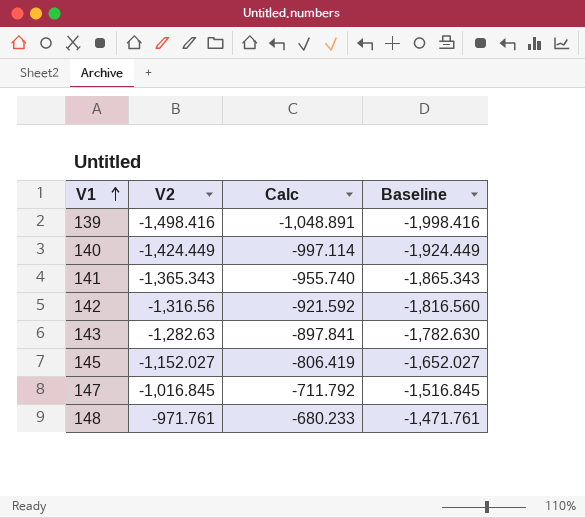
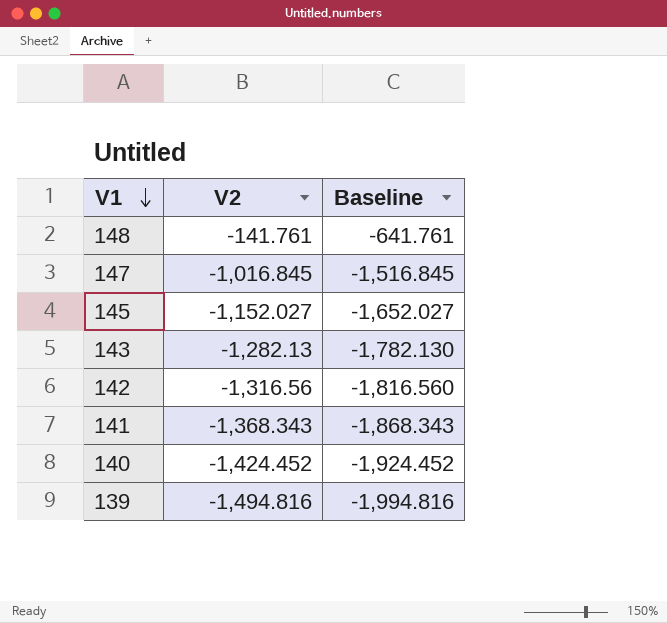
row order: V1 ascending -> V1 descending
column Calc | formula: [V2] * 0.7 -> none
148 | V2: -971.761 -> -141.761
148 | Baseline: -1,471.761 -> -641.761
143 | V2: -1,282.63 -> -1,282.13
143 | Baseline: -1,782.630 -> -1,782.130
141 | V2: -1,365.343 -> -1,368.343
141 | Baseline: -1,865.343 -> -1,868.343
140 | V2: -1,424.449 -> -1,424.452
140 | Baseline: -1,924.449 -> -1,924.452
139 | V2: -1,498.416 -> -1,494.816
139 | Baseline: -1,998.416 -> -1,994.816

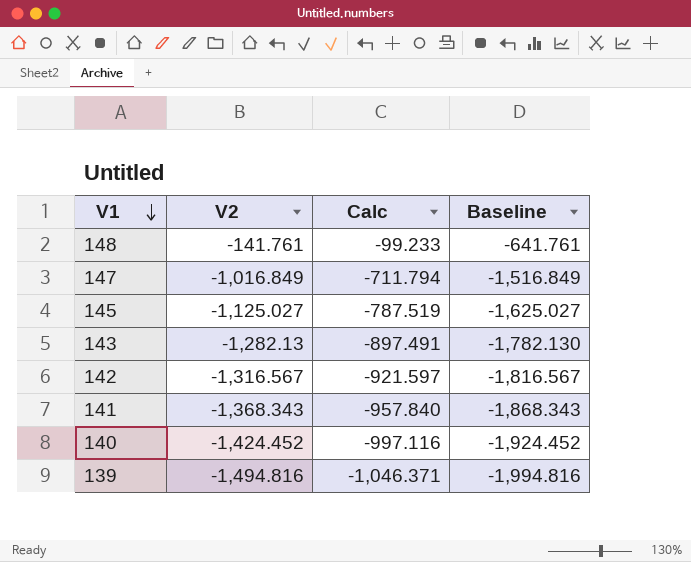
column Calc | formula: none -> [V2] * 0.7
147 | V2: -1,016.845 -> -1,016.849
147 | Baseline: -1,516.845 -> -1,516.849
145 | V2: -1,152.027 -> -1,125.027
145 | Baseline: -1,652.027 -> -1,625.027
142 | V2: -1,316.56 -> -1,316.567
142 | Baseline: -1,816.560 -> -1,816.567

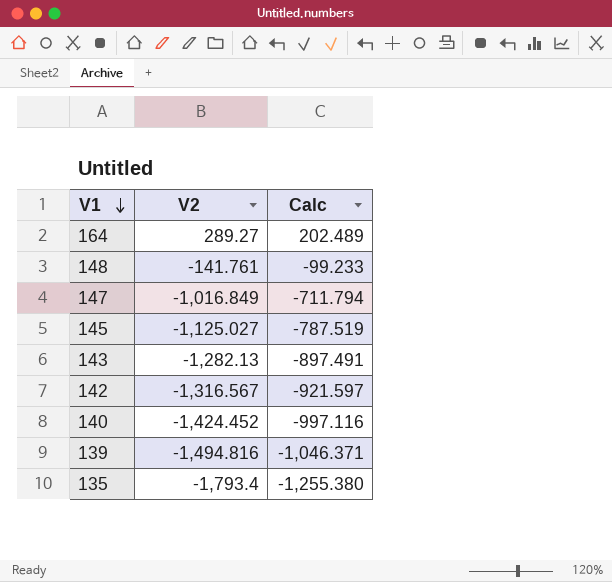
column Baseline | formula: [V2] - 500 -> none
row 141: -1,368.343 | -957.840 | -1,868.343 -> none
row 164: none -> 289.27 | 202.489
row 135: none -> -1,793.4 | -1,255.380

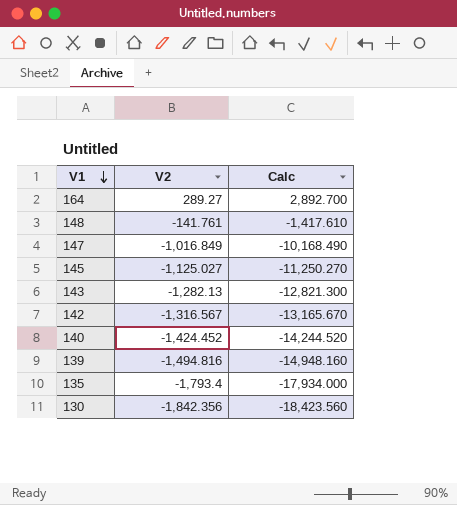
column Calc | formula: [V2] * 0.7 -> [V2] * 10
row 130: none -> -1,842.356 | -18,423.560

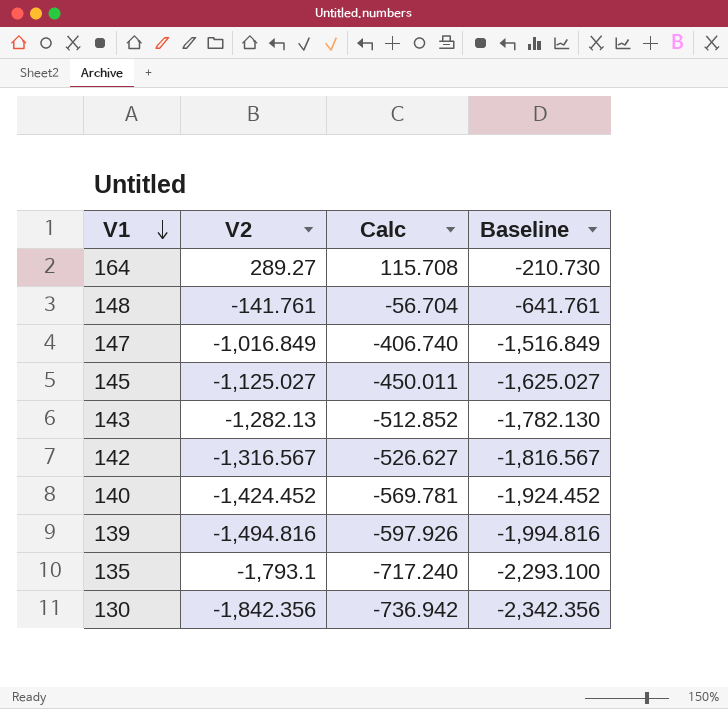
column Calc | formula: [V2] * 10 -> [V2] * 0.4
column Baseline | formula: none -> [V2] - 500
135 | V2: -1,793.4 -> -1,793.1

